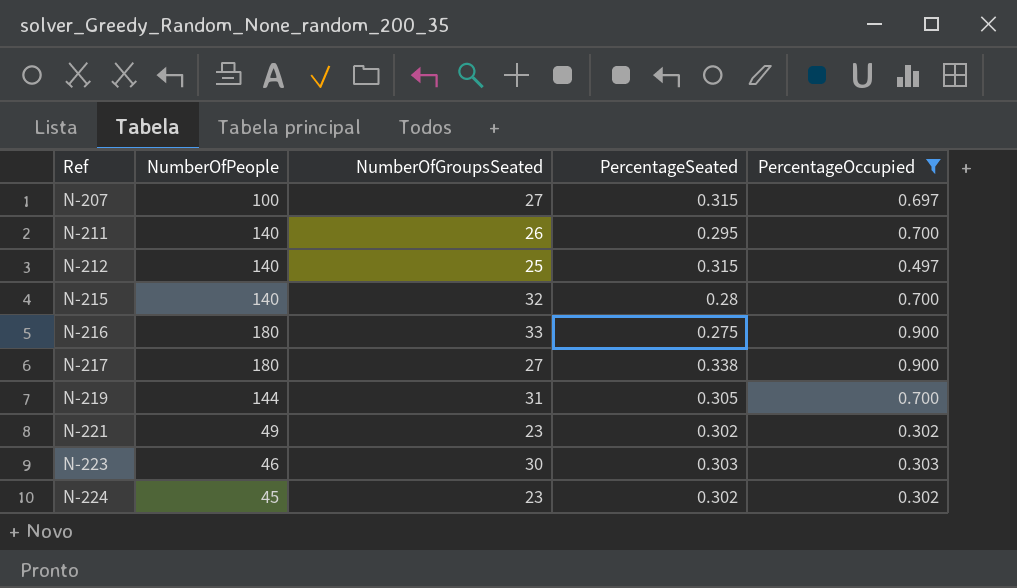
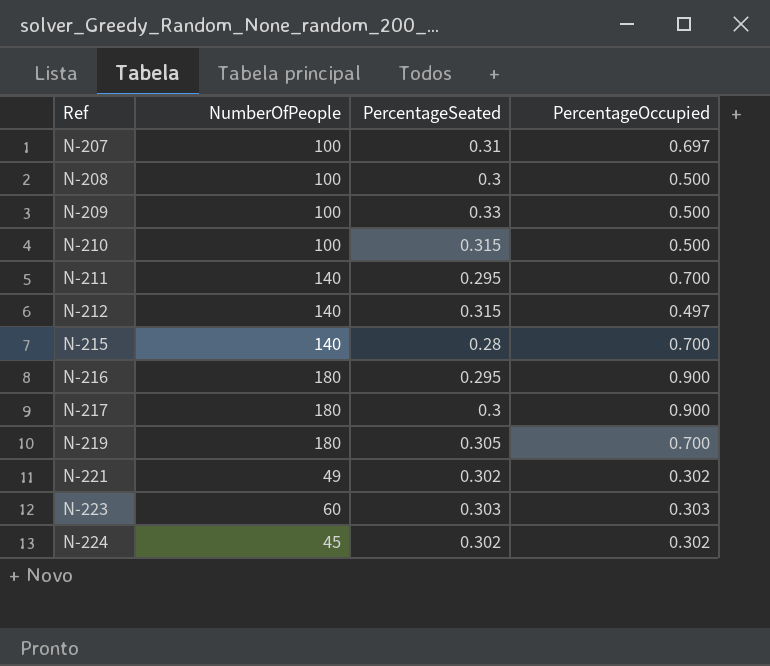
filter: PercentageOccupied != 0.500 -> none
column NumberOfGroupsSeated | position: 3 -> none
N-207 | PercentageSeated: 0.315 -> 0.31
N-216 | PercentageSeated: 0.275 -> 0.295
N-217 | PercentageSeated: 0.338 -> 0.3
N-219 | NumberOfPeople: 144 -> 180
N-223 | NumberOfPeople: 46 -> 60

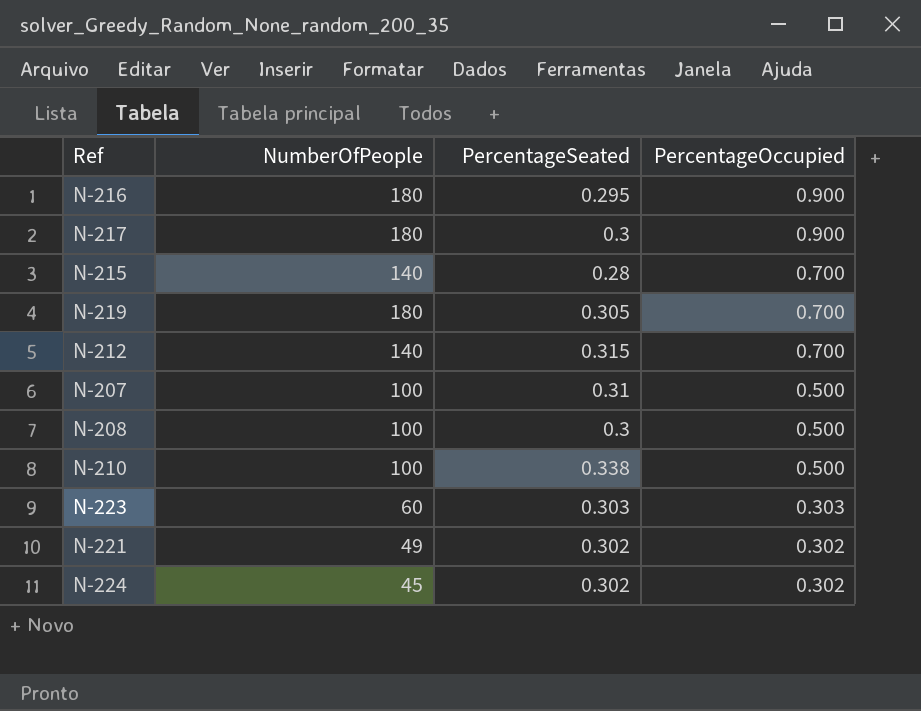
row order: Ref ascending -> PercentageOccupied descending
row N-209: 100 | 0.33 | 0.500 -> none
row N-211: 140 | 0.295 | 0.700 -> none
N-212 | PercentageOccupied: 0.497 -> 0.700
N-207 | PercentageOccupied: 0.697 -> 0.500
N-210 | PercentageSeated: 0.315 -> 0.338

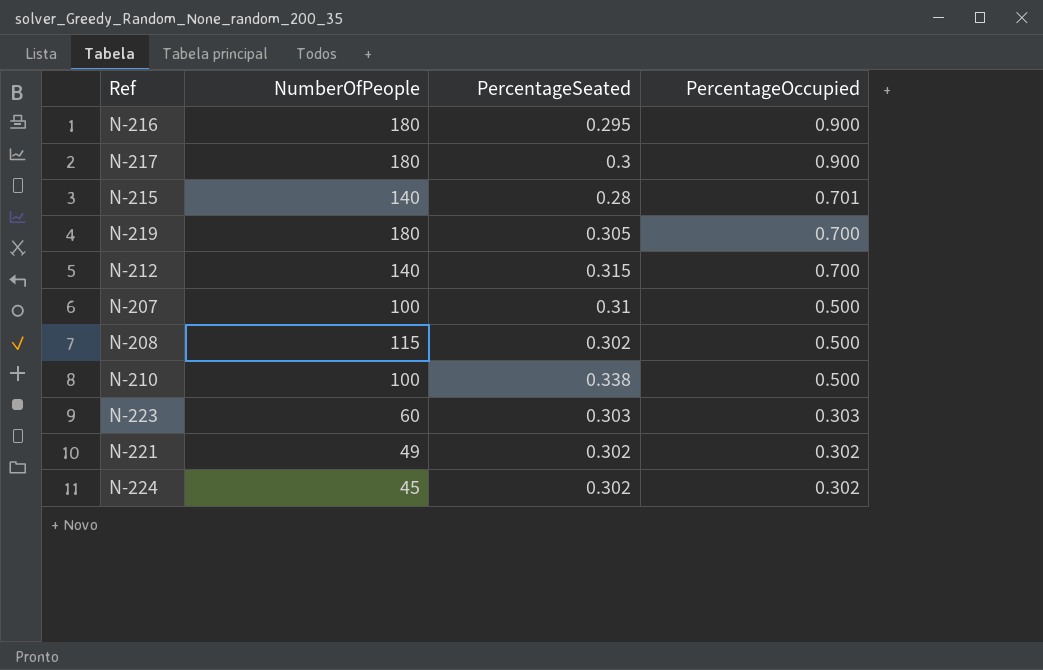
N-215 | PercentageOccupied: 0.700 -> 0.701
N-208 | NumberOfPeople: 100 -> 115
N-208 | PercentageSeated: 0.3 -> 0.302

